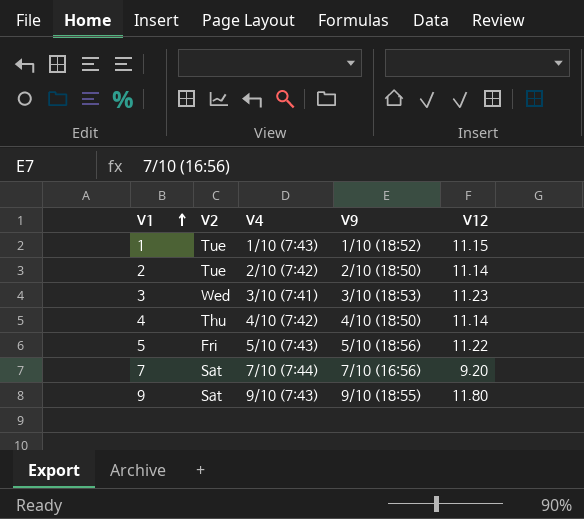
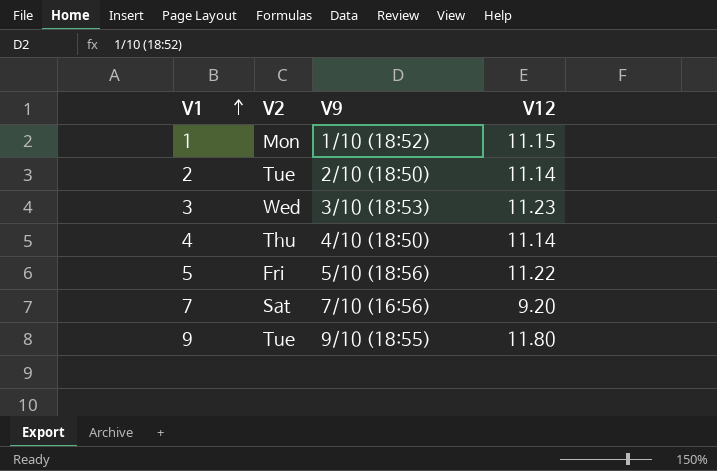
column V4 | position: 3 -> none
1 | V2: Tue -> Mon
9 | V2: Sat -> Tue

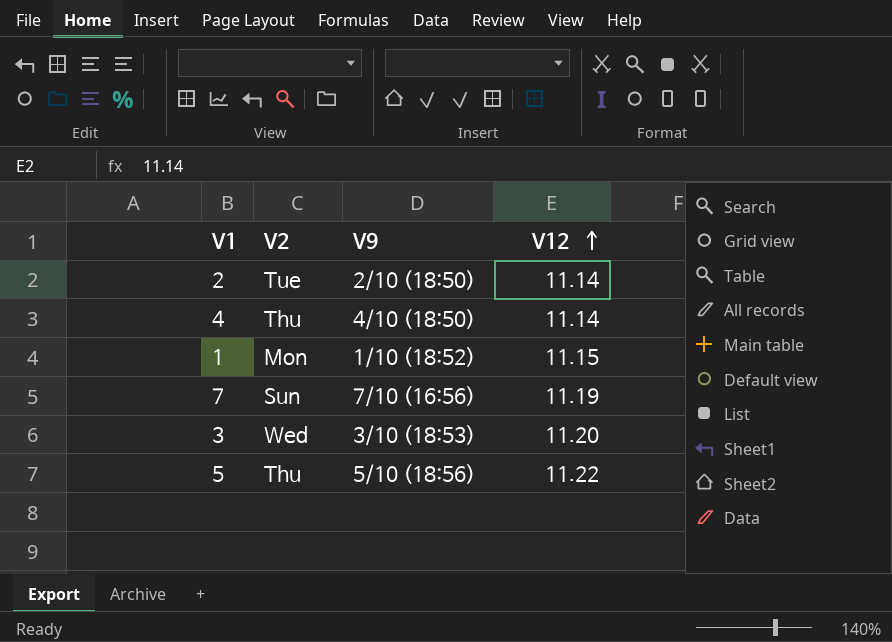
row order: V1 ascending -> V12 ascending
row 9: Tue | 9/10 (18:55) | 11.80 -> none
7 | V2: Sat -> Sun
7 | V12: 9.20 -> 11.19
3 | V12: 11.23 -> 11.20
5 | V2: Fri -> Thu

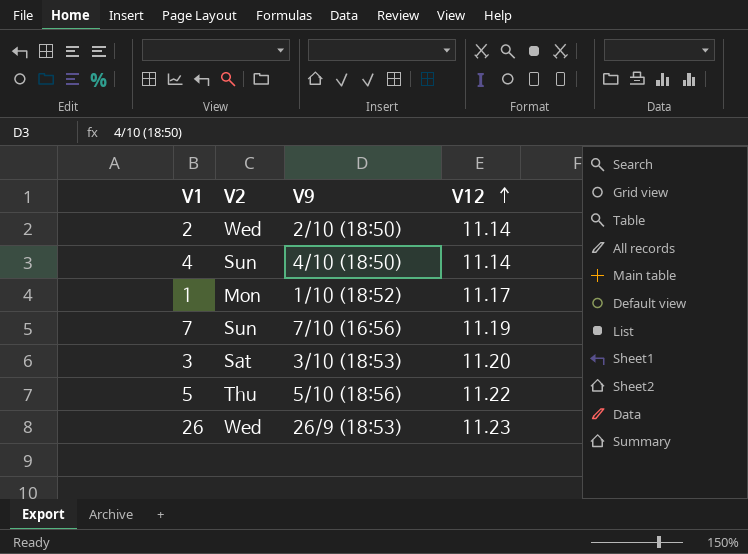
2 | V2: Tue -> Wed
4 | V2: Thu -> Sun
1 | V12: 11.15 -> 11.17
3 | V2: Wed -> Sat
row 26: none -> Wed | 26/9 (18:53) | 11.23

